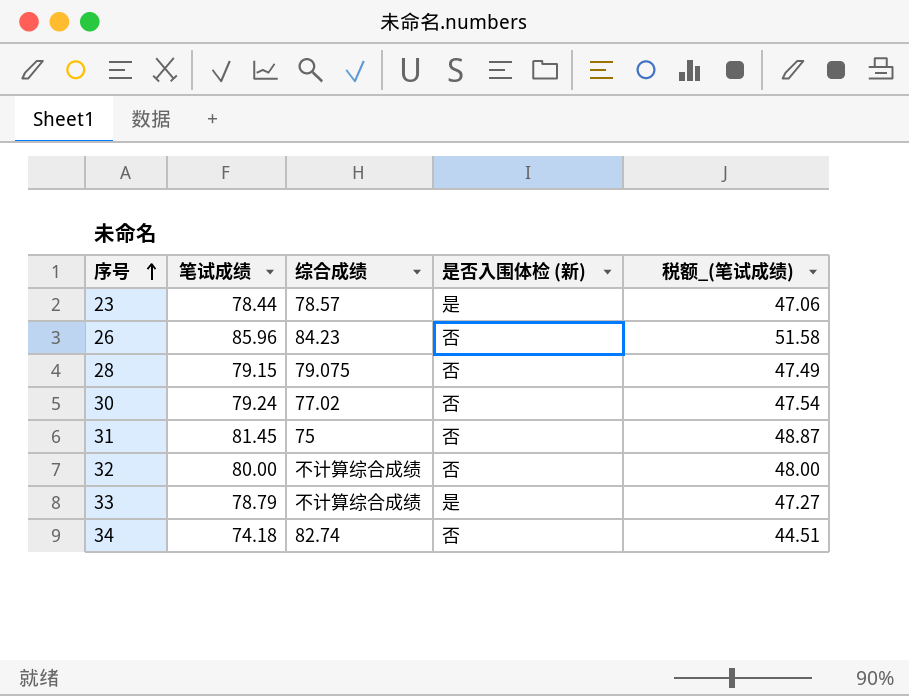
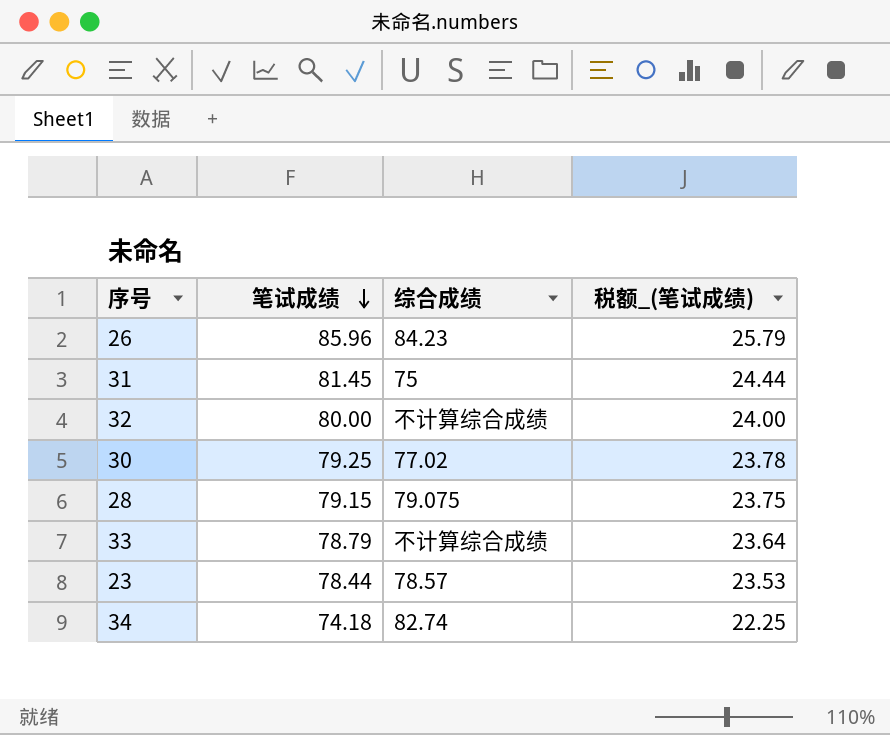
row order: 序号 ascending -> 笔试成绩 descending
column 是否入围体检 (新) | position: 4 -> none
column 税额_(笔试成绩) | formula: [笔试成绩] * 0.6 -> [笔试成绩] * 0.3
30 | 笔试成绩: 79.24 -> 79.25

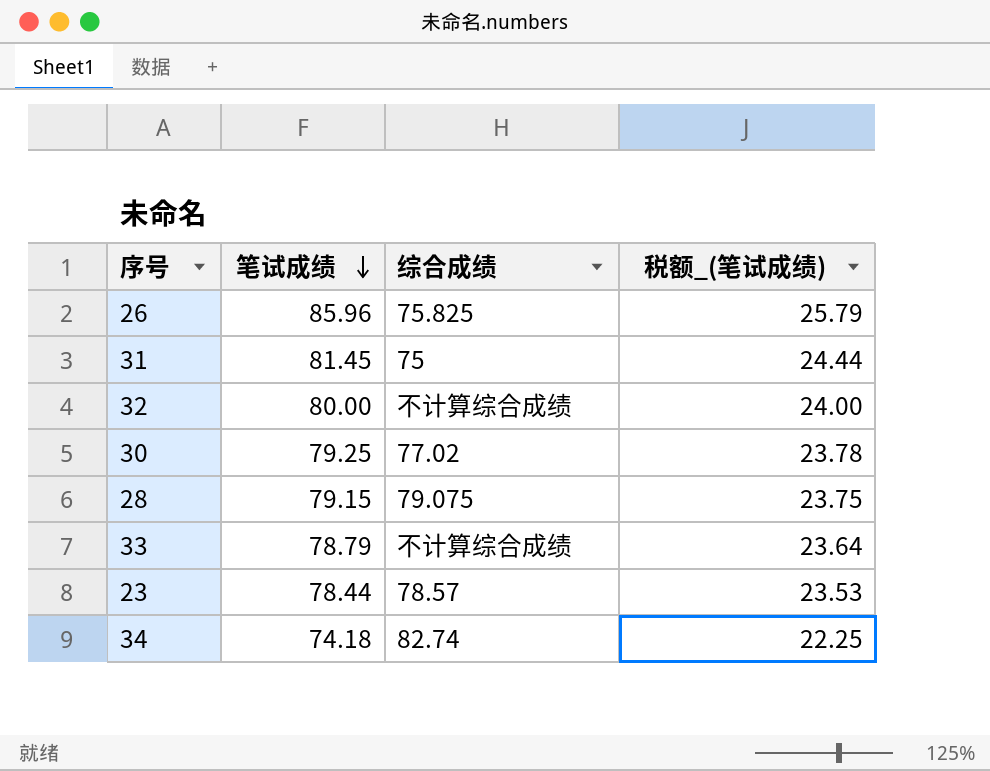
26 | 综合成绩: 84.23 -> 75.825

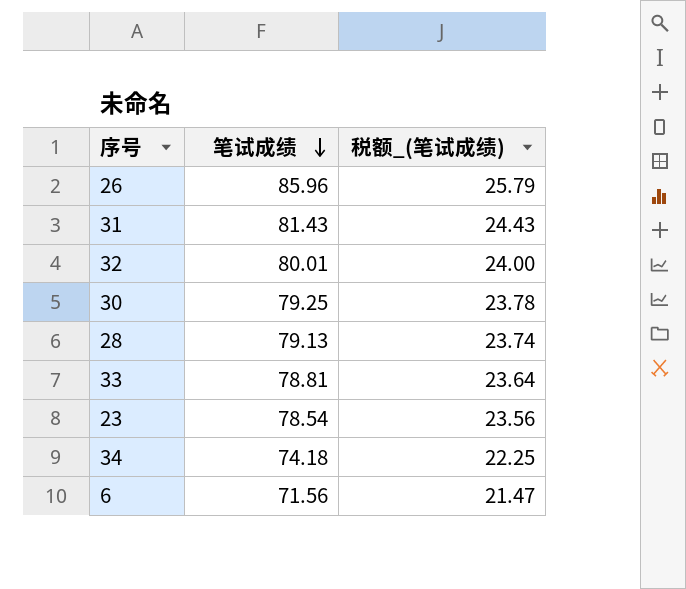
column 综合成绩 | position: 3 -> none
31 | 笔试成绩: 81.45 -> 81.43
31 | 税额_(笔试成绩): 24.44 -> 24.43
32 | 笔试成绩: 80.00 -> 80.01
28 | 笔试成绩: 79.15 -> 79.13
28 | 税额_(笔试成绩): 23.75 -> 23.74
33 | 笔试成绩: 78.79 -> 78.81
23 | 笔试成绩: 78.44 -> 78.54
23 | 税额_(笔试成绩): 23.53 -> 23.56
row 6: none -> 71.56 | 21.47

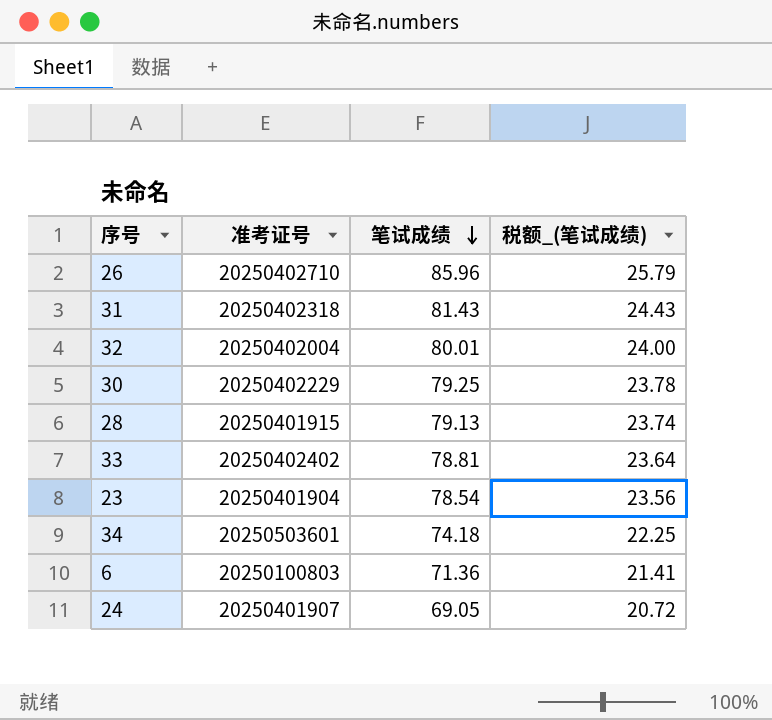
column 准考证号 | position: none -> 2
6 | 笔试成绩: 71.56 -> 71.36
6 | 税额_(笔试成绩): 21.47 -> 21.41
row 24: none -> 20250401907 | 69.05 | 20.72

